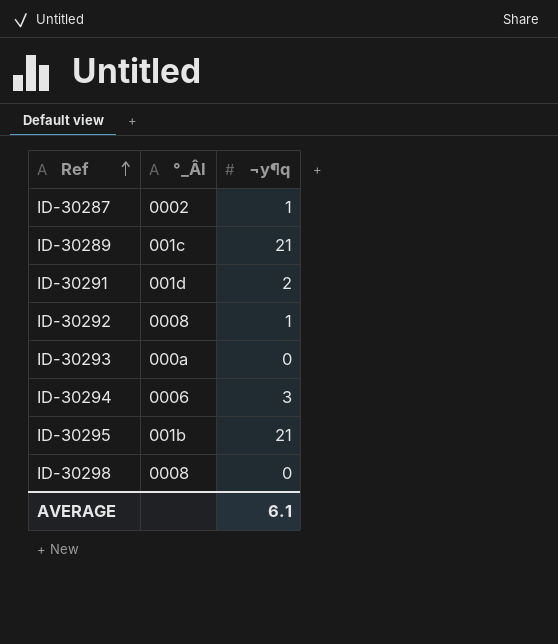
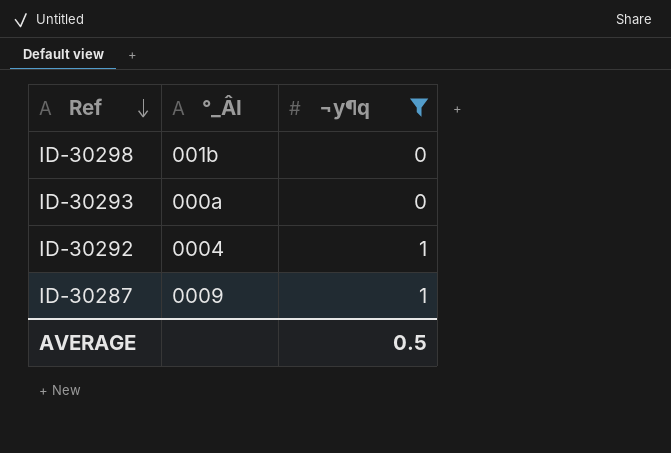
filter: none -> ¬y¶q <= 1
row order: Ref ascending -> Ref descending
ID-30298 | °_ÂI: 0008 -> 001b
ID-30292 | °_ÂI: 0008 -> 0004
ID-30287 | °_ÂI: 0002 -> 0009
AVERAGE | ¬y¶q: 6.1 -> 0.5

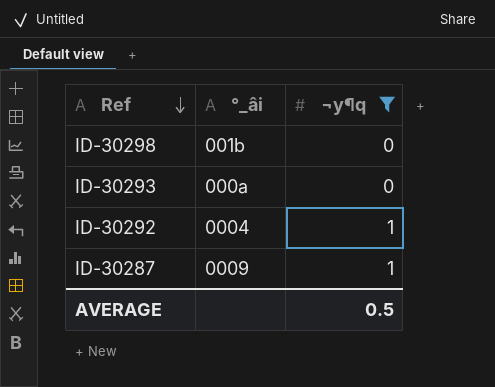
column name: °_ÂI -> °_âi

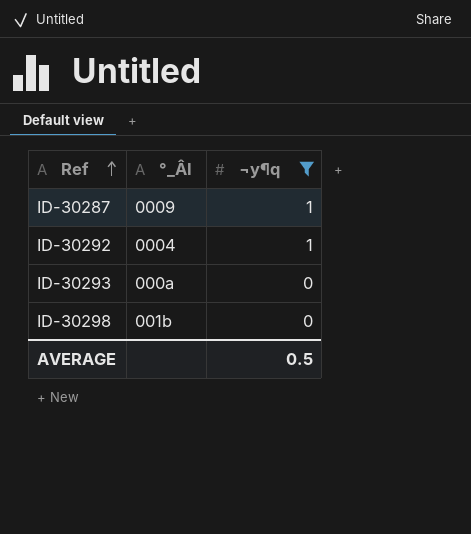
row order: Ref descending -> Ref ascending
column name: °_âi -> °_ÂI

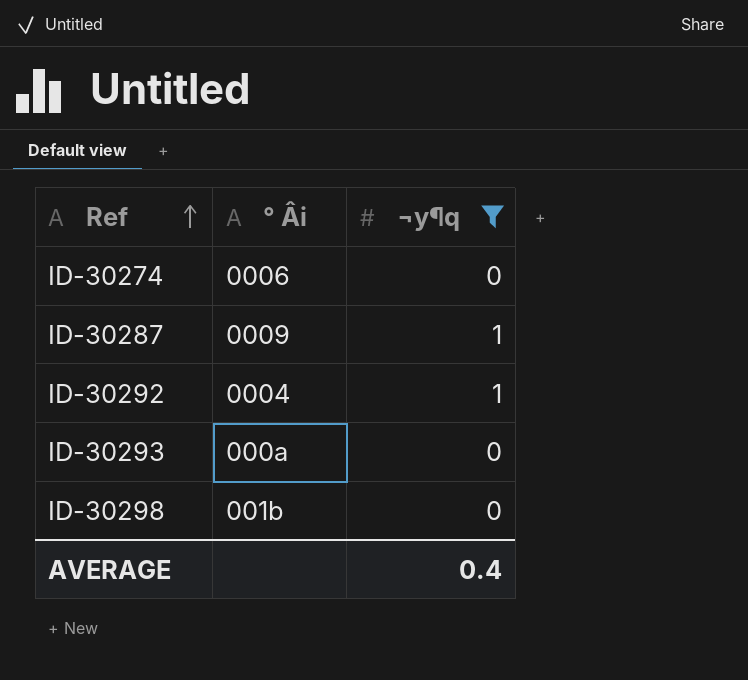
column name: °_ÂI -> ° Âi
row ID-30274: none -> 0006 | 0
AVERAGE | ¬y¶q: 0.5 -> 0.4

